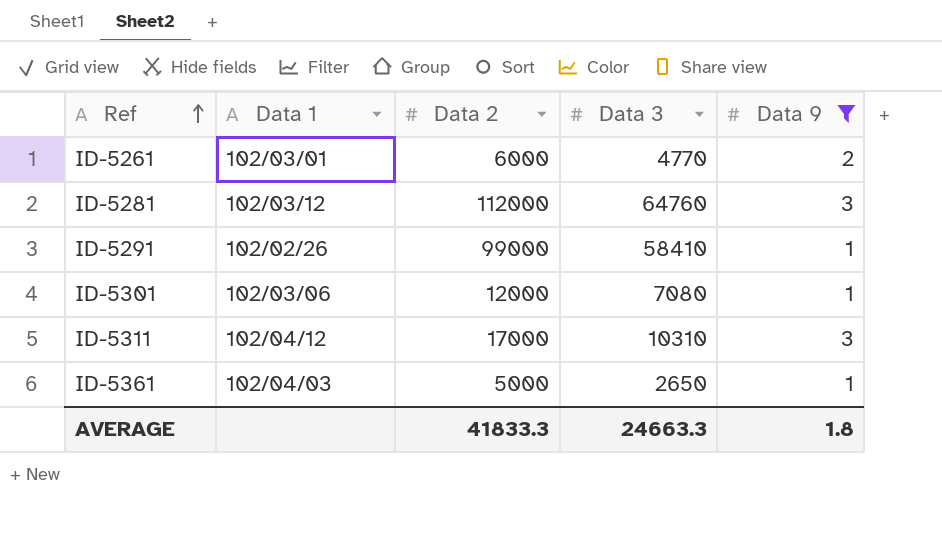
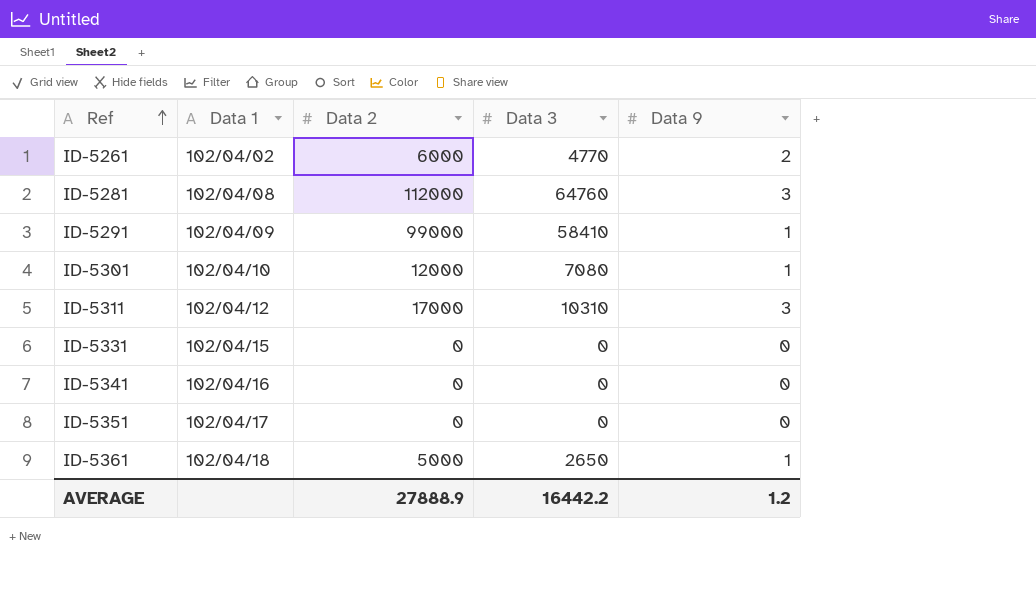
filter: Data 9 != 0 -> none
ID-5261 | Data 1: 102/03/01 -> 102/04/02
ID-5281 | Data 1: 102/03/12 -> 102/04/08
ID-5291 | Data 1: 102/02/26 -> 102/04/09
ID-5301 | Data 1: 102/03/06 -> 102/04/10
ID-5361 | Data 1: 102/04/03 -> 102/04/18
AVERAGE | Data 2: 41833.3 -> 27888.9
AVERAGE | Data 3: 24663.3 -> 16442.2
AVERAGE | Data 9: 1.8 -> 1.2

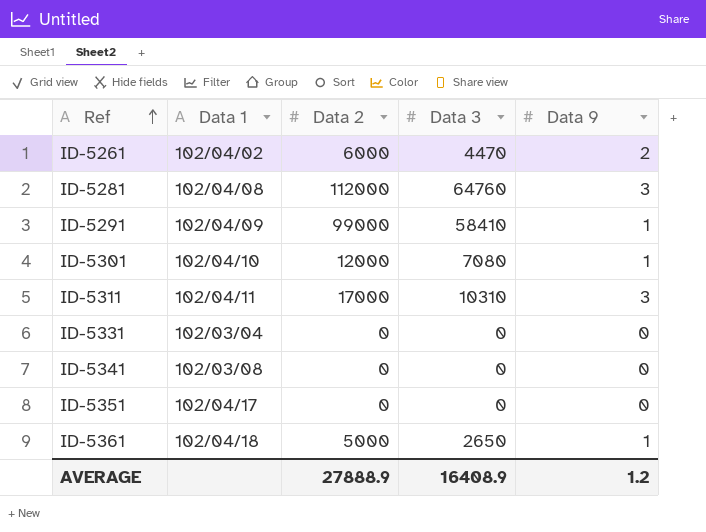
ID-5261 | Data 3: 4770 -> 4470
ID-5311 | Data 1: 102/04/12 -> 102/04/11
ID-5331 | Data 1: 102/04/15 -> 102/03/04
ID-5341 | Data 1: 102/04/16 -> 102/03/08
AVERAGE | Data 3: 16442.2 -> 16408.9

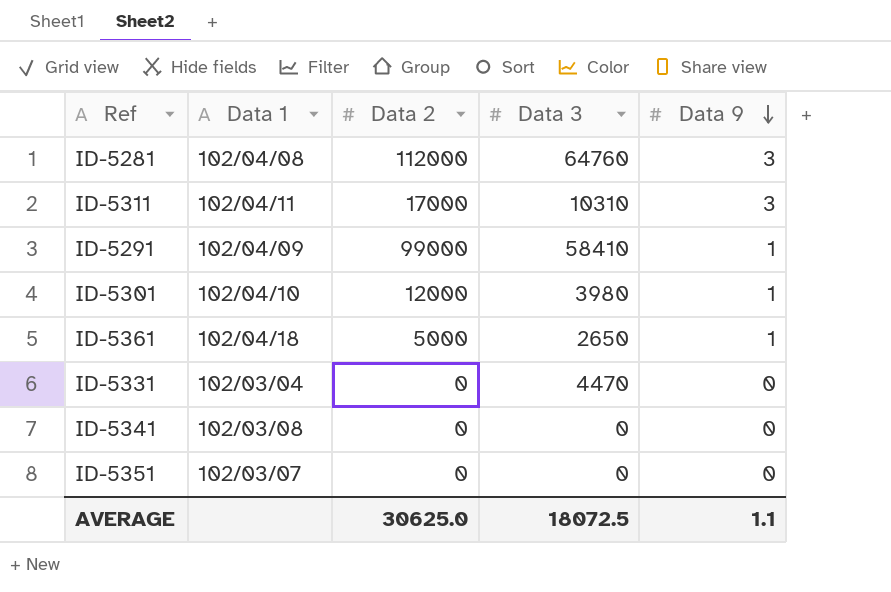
row order: Ref ascending -> Data 9 descending
row ID-5261: 102/04/02 | 6000 | 4470 | 2 -> none
ID-5301 | Data 3: 7080 -> 3980
ID-5331 | Data 3: 0 -> 4470
ID-5351 | Data 1: 102/04/17 -> 102/03/07
AVERAGE | Data 2: 27888.9 -> 30625.0
AVERAGE | Data 3: 16408.9 -> 18072.5
AVERAGE | Data 9: 1.2 -> 1.1

